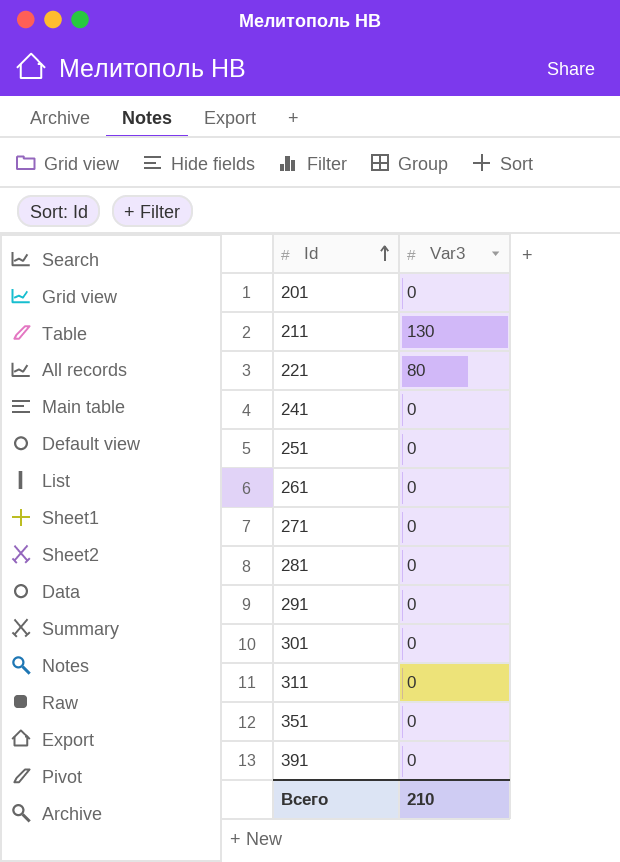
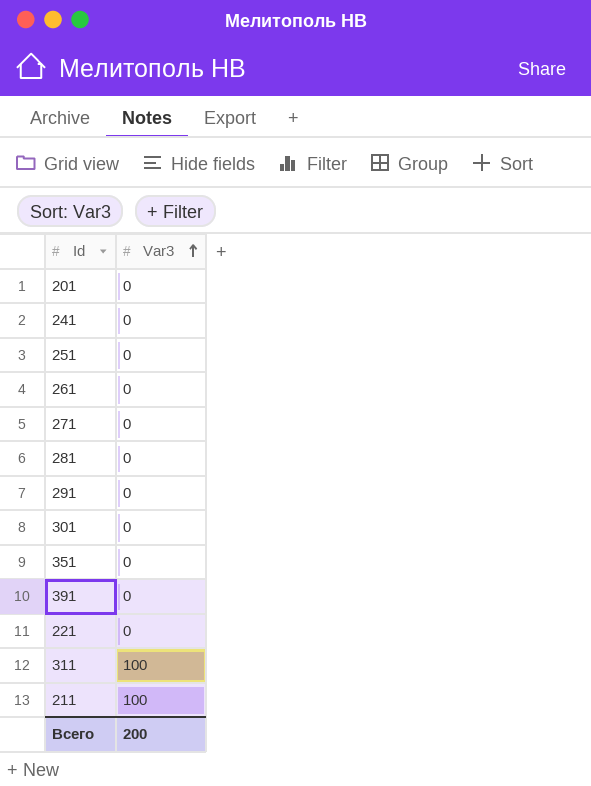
row order: Id ascending -> Var3 ascending
221 | Var3: 80 -> 0
311 | Var3: 0 -> 100
211 | Var3: 130 -> 100
Всего | Var3: 210 -> 200

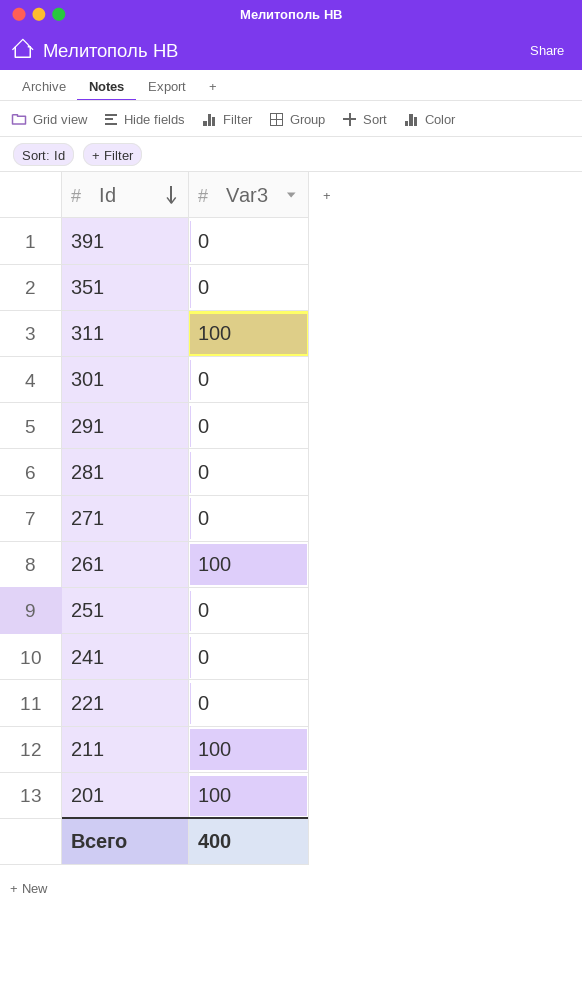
row order: Var3 ascending -> Id descending
261 | Var3: 0 -> 100
201 | Var3: 0 -> 100
Всего | Var3: 200 -> 400

